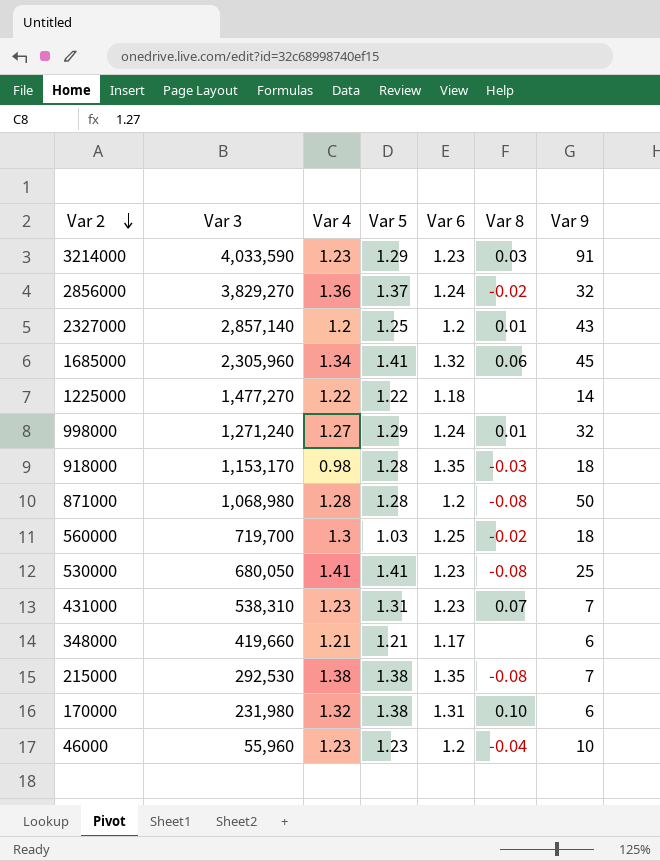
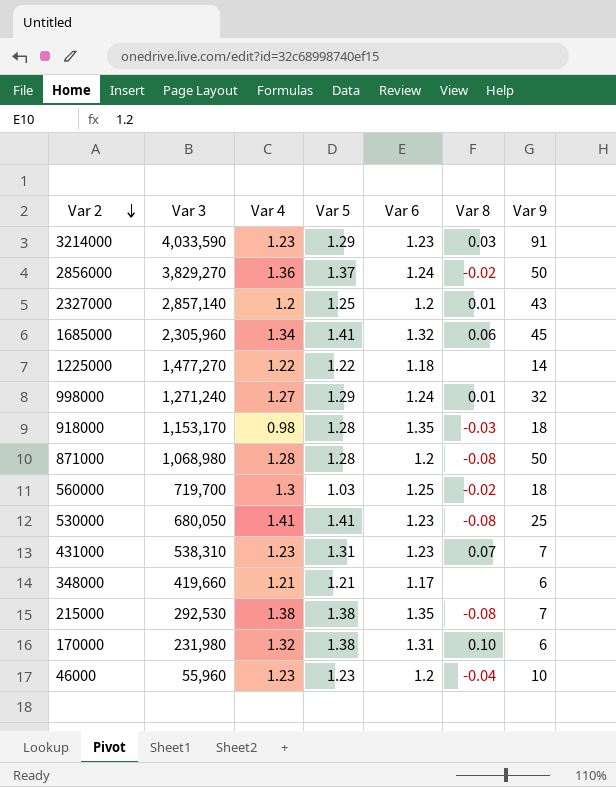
2856000 | Var 9: 32 -> 50

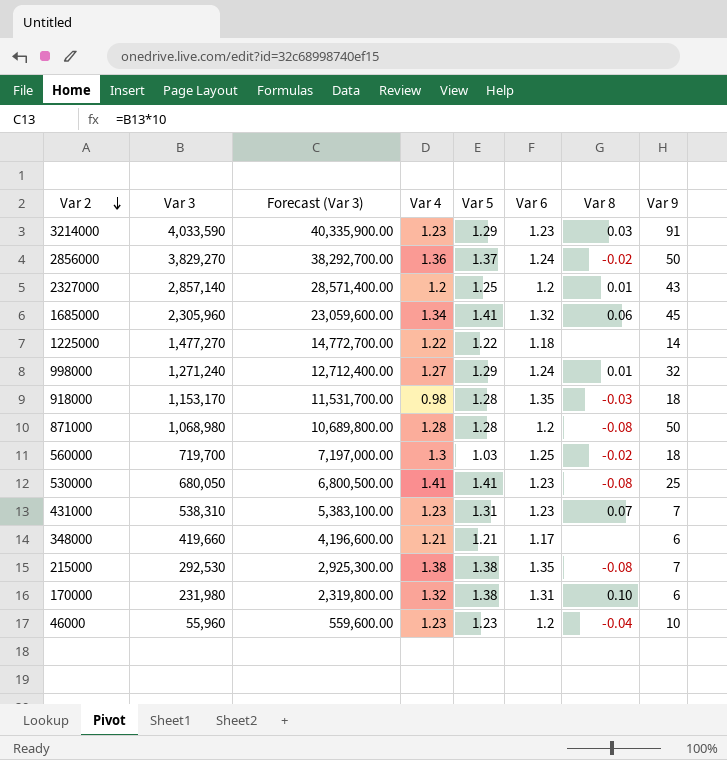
column Forecast (Var 3) | formula: none -> [Var 3] * 10

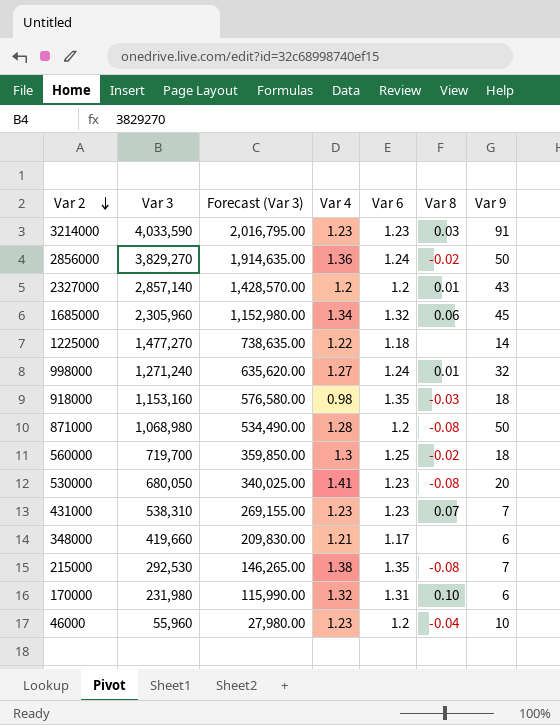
column Var 5 | position: 5 -> none
column Forecast (Var 3) | formula: [Var 3] * 10 -> [Var 3] * 0.5
918000 | Var 3: 1,153,170 -> 1,153,160
530000 | Var 9: 25 -> 20

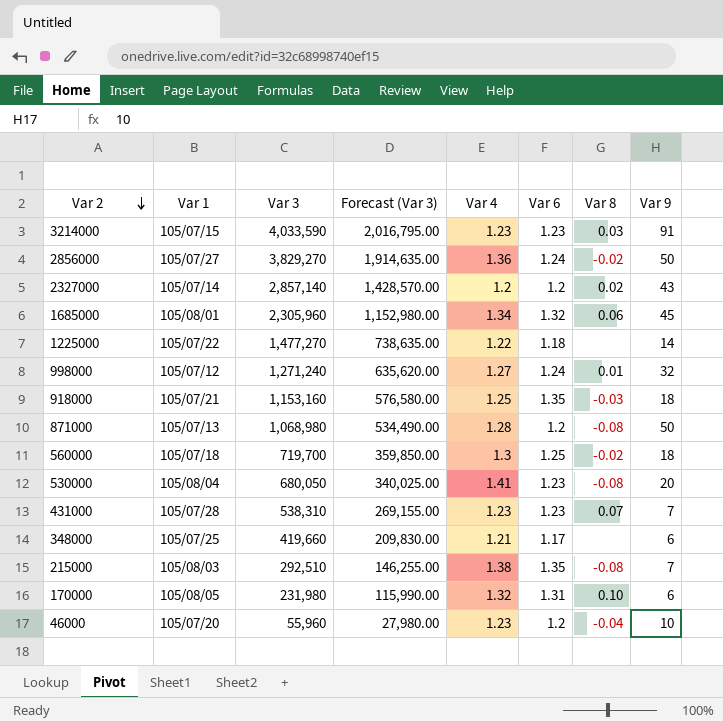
column Var 1 | position: none -> 2
2327000 | Var 8: 0.01 -> 0.02
918000 | Var 4: 0.98 -> 1.25
215000 | Var 3: 292,530 -> 292,510
215000 | Forecast (Var 3): 146,265.00 -> 146,255.00

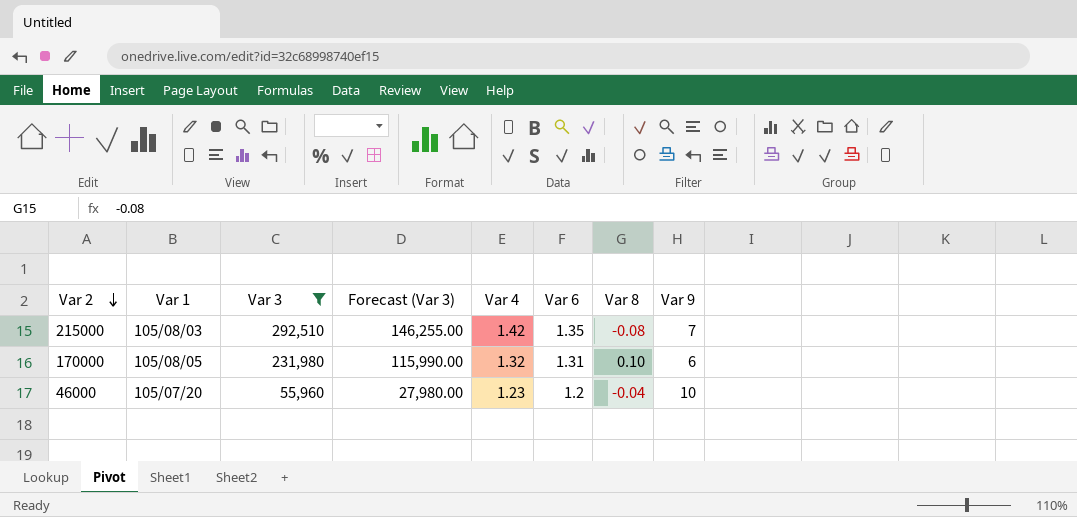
filter: none -> Var 3 <= 292,510
215000 | Var 4: 1.38 -> 1.42

